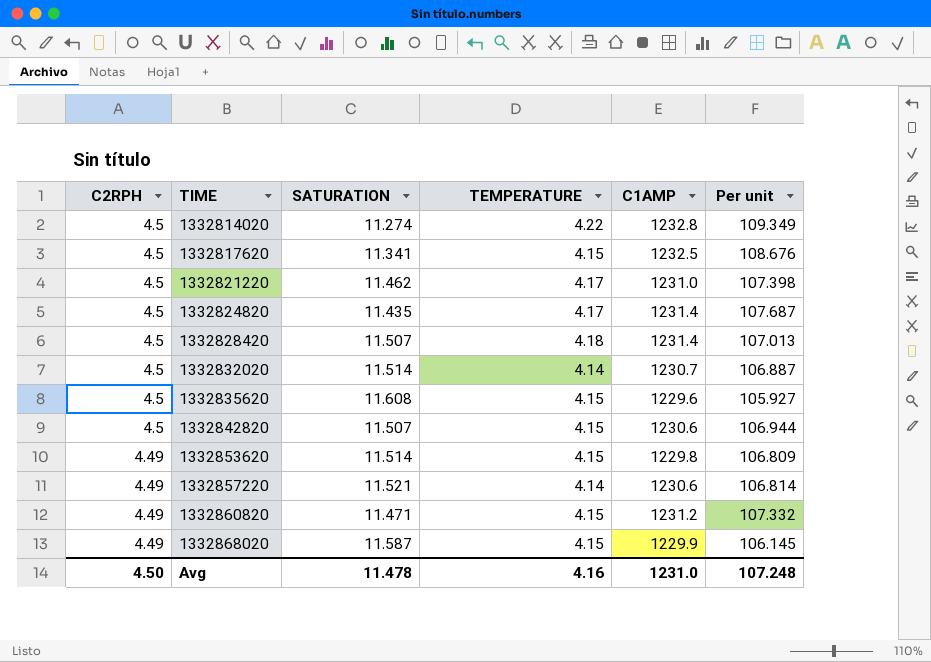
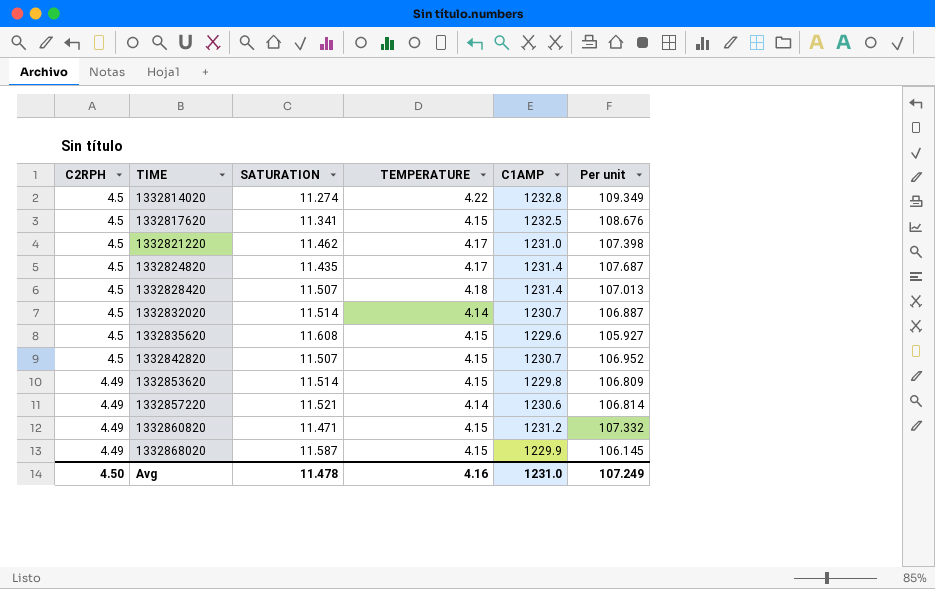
1332842820 | C1AMP: 1230.6 -> 1230.7
1332842820 | Per unit: 106.944 -> 106.952
Avg | Per unit: 107.248 -> 107.249

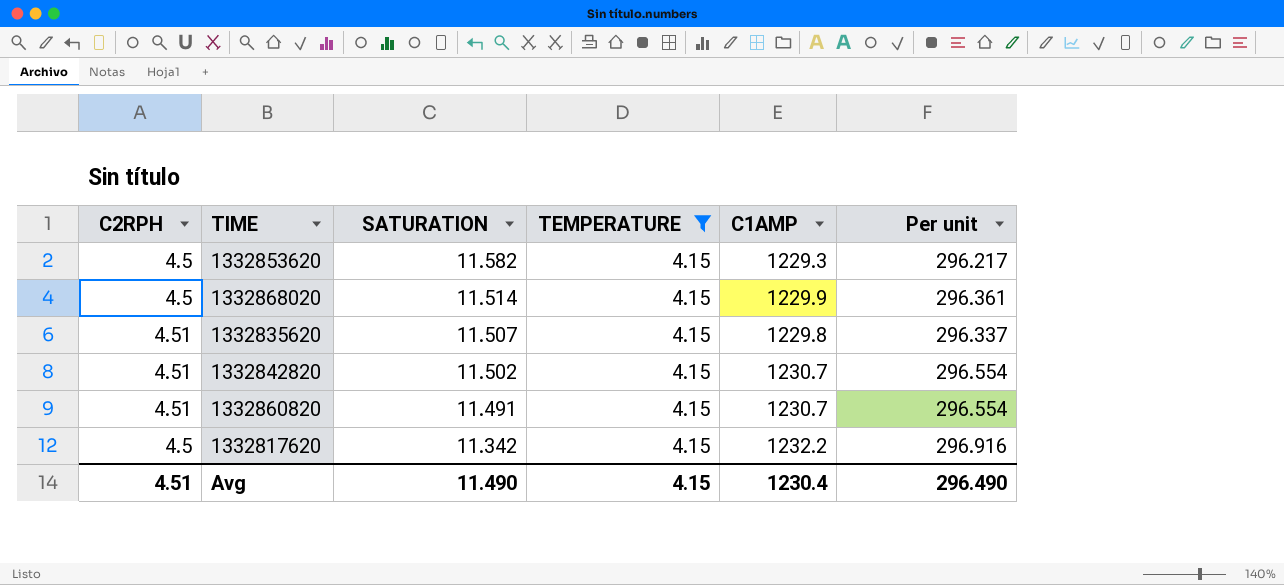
filter: none -> TEMPERATURE = 4.15
row order: C2RPH descending -> SATURATION descending
column Per unit | formula: [C1AMP] / [SATURATION] -> [C1AMP] / [TEMPERATURE]
1332853620 | C2RPH: 4.49 -> 4.5
1332853620 | SATURATION: 11.514 -> 11.582
1332853620 | C1AMP: 1229.8 -> 1229.3
1332868020 | C2RPH: 4.49 -> 4.5
1332868020 | SATURATION: 11.587 -> 11.514
1332835620 | C2RPH: 4.5 -> 4.51
1332835620 | SATURATION: 11.608 -> 11.507
1332835620 | C1AMP: 1229.6 -> 1229.8
1332842820 | C2RPH: 4.5 -> 4.51
1332842820 | SATURATION: 11.507 -> 11.502
1332860820 | C2RPH: 4.49 -> 4.51
1332860820 | SATURATION: 11.471 -> 11.491
1332860820 | C1AMP: 1231.2 -> 1230.7
1332817620 | SATURATION: 11.341 -> 11.342
1332817620 | C1AMP: 1232.5 -> 1232.2
Avg | C2RPH: 4.50 -> 4.51
Avg | SATURATION: 11.478 -> 11.490
Avg | TEMPERATURE: 4.16 -> 4.15
Avg | C1AMP: 1231.0 -> 1230.4
Avg | Per unit: 107.249 -> 296.490

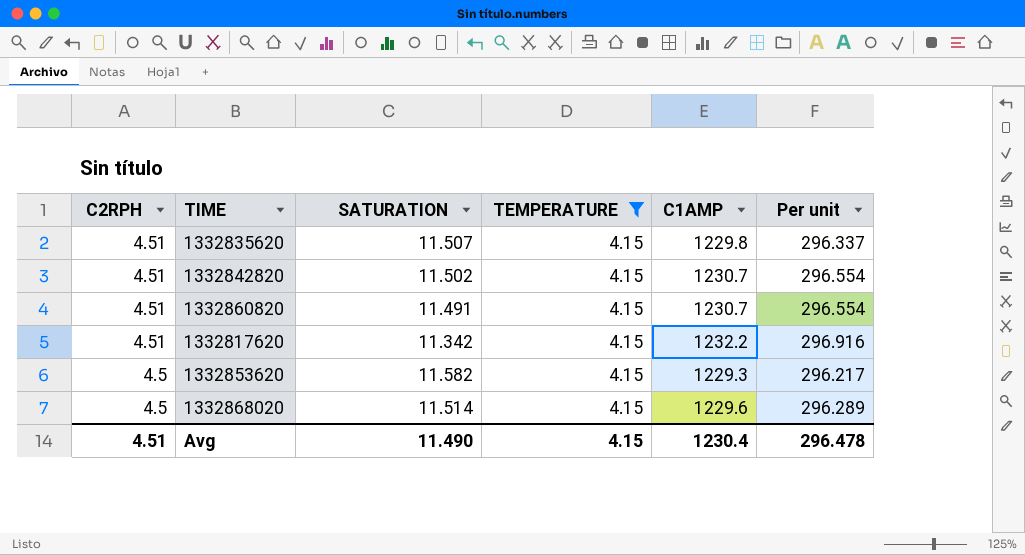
row order: SATURATION descending -> C2RPH descending
1332817620 | C2RPH: 4.5 -> 4.51
1332868020 | C1AMP: 1229.9 -> 1229.6
1332868020 | Per unit: 296.361 -> 296.289
Avg | Per unit: 296.490 -> 296.478

